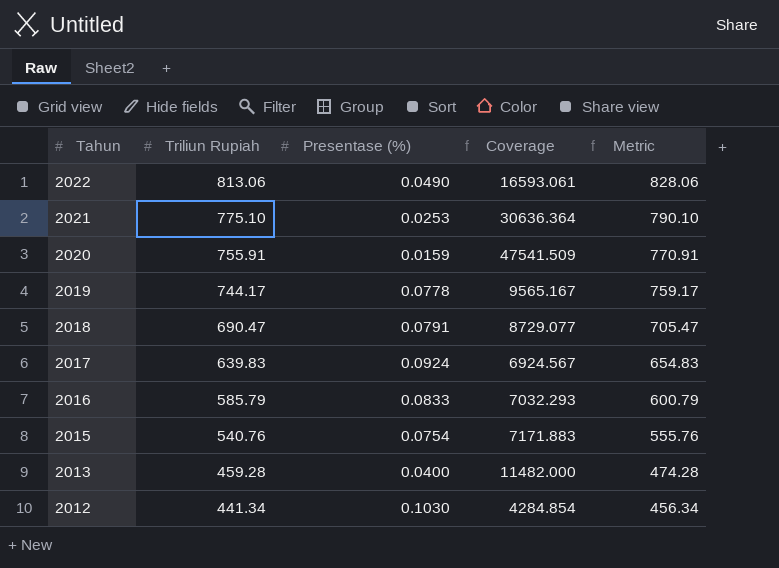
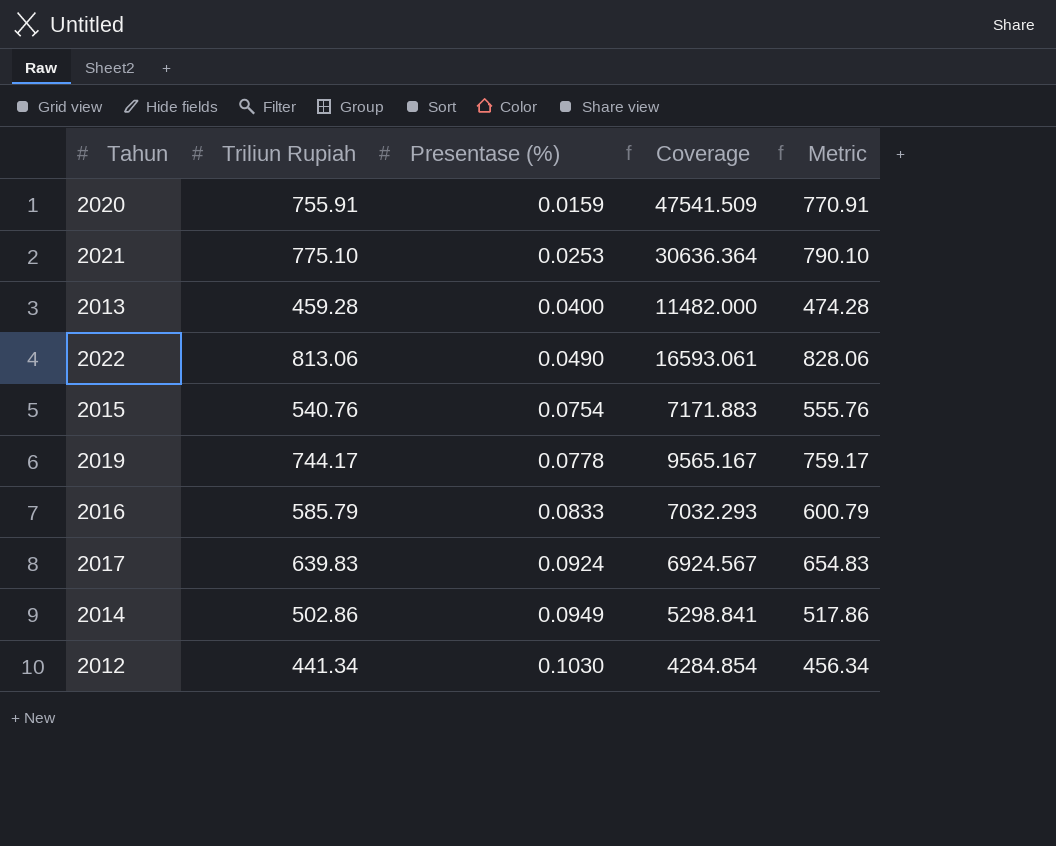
row order: Tahun descending -> Presentase (%) ascending
row 2018: 690.47 | 0.0791 | 8729.077 | 705.47 -> none
row 2014: none -> 502.86 | 0.0949 | 5298.841 | 517.86

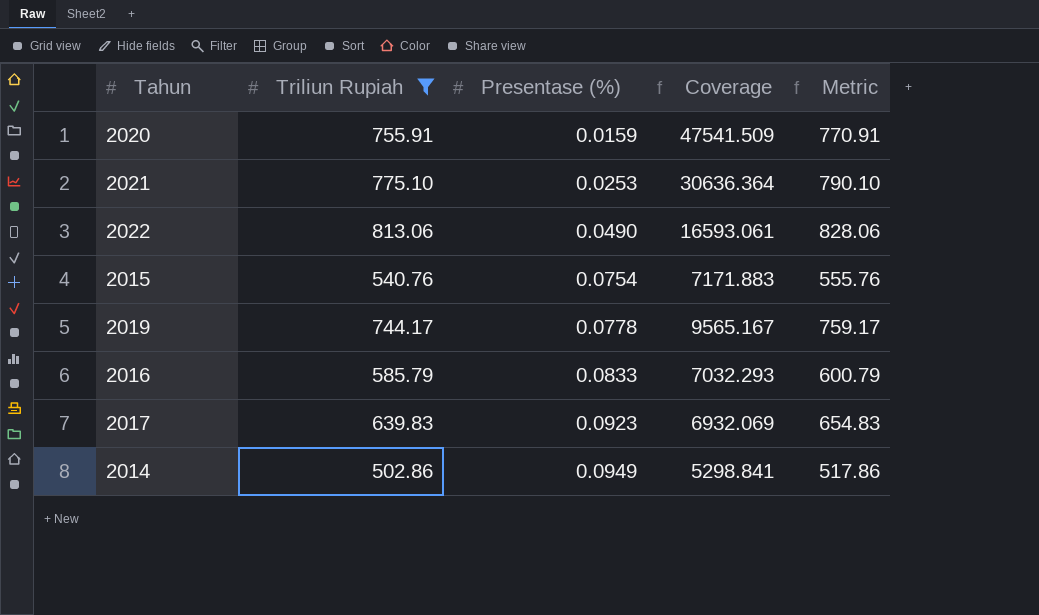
filter: none -> Triliun Rupiah >= 502.86
2017 | Presentase (%): 0.0924 -> 0.0923
2017 | Coverage: 6924.567 -> 6932.069

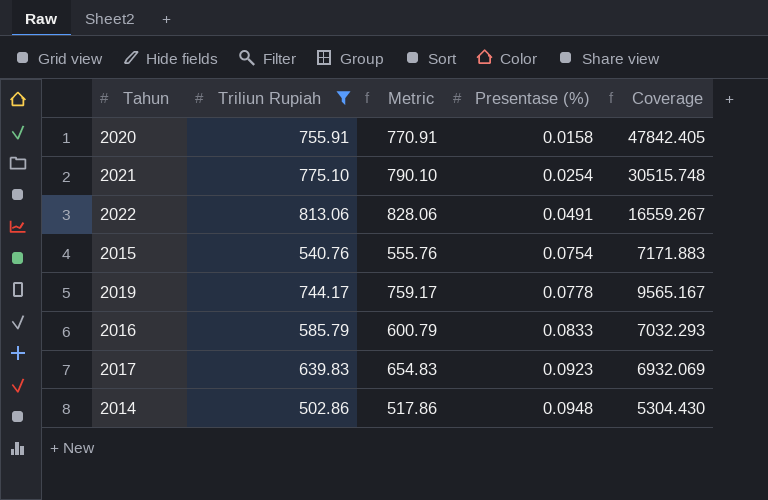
column Metric | position: 5 -> 3
2020 | Presentase (%): 0.0159 -> 0.0158
2020 | Coverage: 47541.509 -> 47842.405
2021 | Presentase (%): 0.0253 -> 0.0254
2021 | Coverage: 30636.364 -> 30515.748
2022 | Presentase (%): 0.0490 -> 0.0491
2022 | Coverage: 16593.061 -> 16559.267
2014 | Presentase (%): 0.0949 -> 0.0948
2014 | Coverage: 5298.841 -> 5304.430

